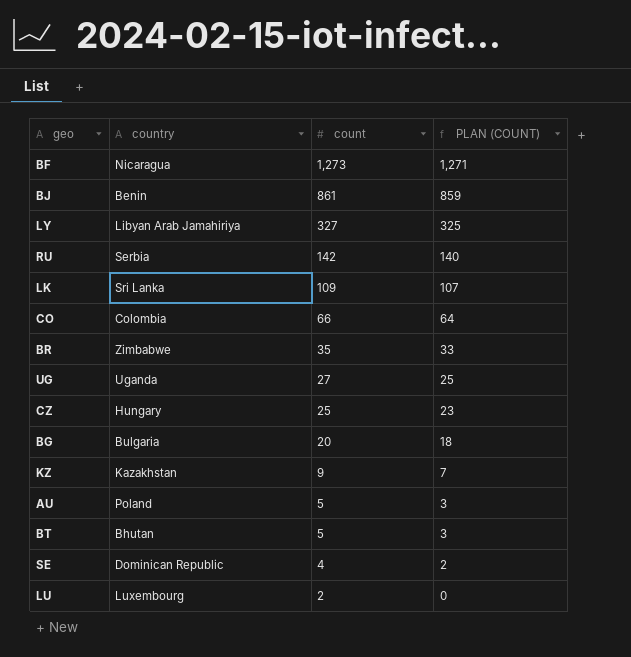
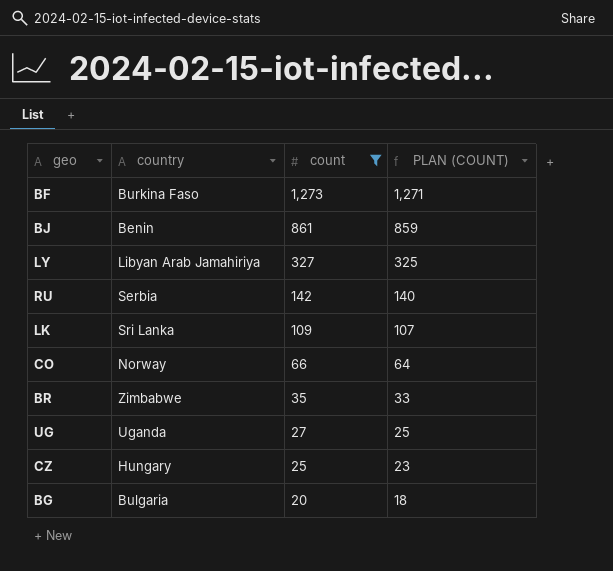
filter: none -> count >= 20
BF | country: Nicaragua -> Burkina Faso
CO | country: Colombia -> Norway

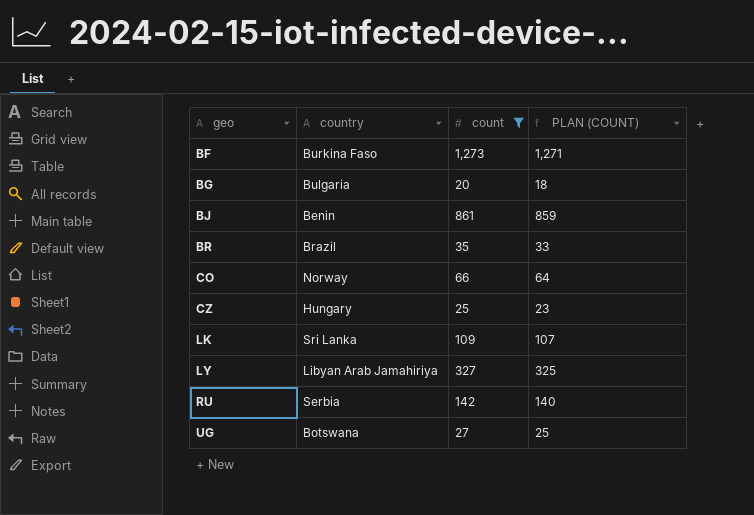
row order: count descending -> geo ascending
BR | country: Zimbabwe -> Brazil
UG | country: Uganda -> Botswana

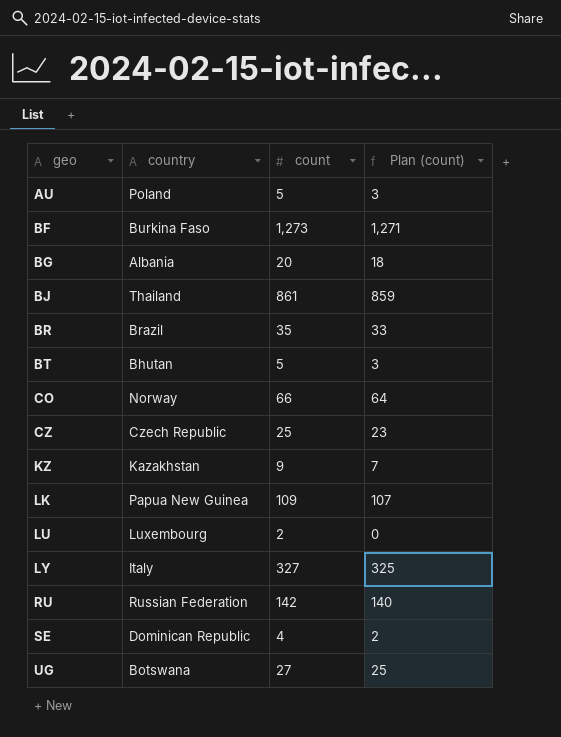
filter: count >= 20 -> none
column name: PLAN (COUNT) -> Plan (count)
BG | country: Bulgaria -> Albania
BJ | country: Benin -> Thailand
CZ | country: Hungary -> Czech Republic
LK | country: Sri Lanka -> Papua New Guinea
LY | country: Libyan Arab Jamahiriya -> Italy
RU | country: Serbia -> Russian Federation

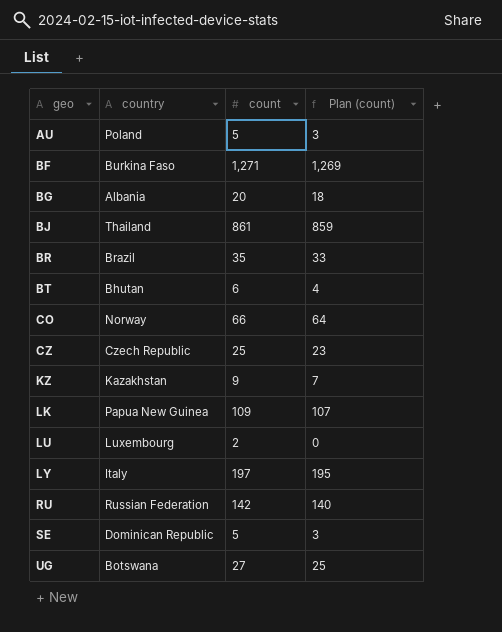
BF | count: 1,273 -> 1,271
BF | Plan (count): 1,271 -> 1,269
BT | count: 5 -> 6
BT | Plan (count): 3 -> 4
LY | count: 327 -> 197
LY | Plan (count): 325 -> 195
SE | count: 4 -> 5
SE | Plan (count): 2 -> 3

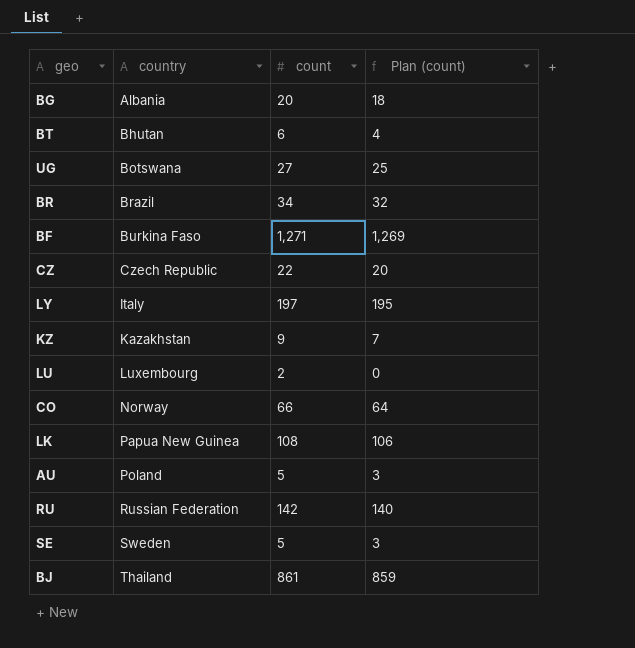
row order: geo ascending -> country ascending
BR | count: 35 -> 34
BR | Plan (count): 33 -> 32
CZ | count: 25 -> 22
CZ | Plan (count): 23 -> 20
LK | count: 109 -> 108
LK | Plan (count): 107 -> 106
SE | country: Dominican Republic -> Sweden

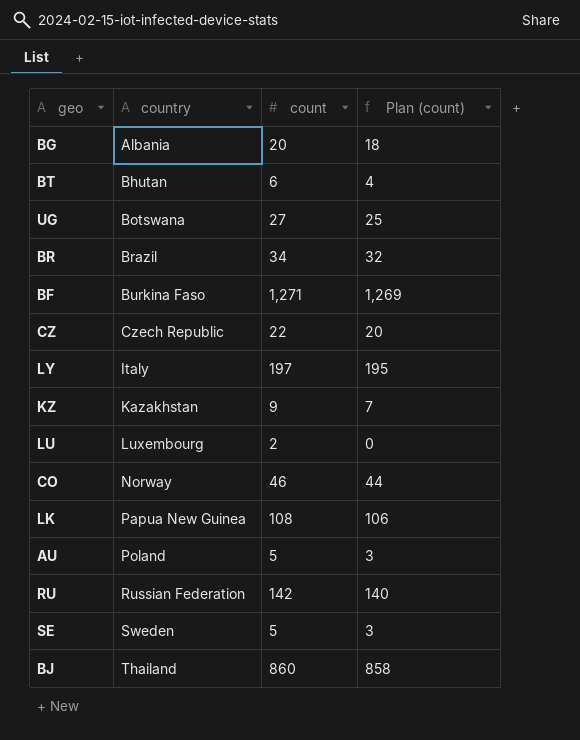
CO | count: 66 -> 46
CO | Plan (count): 64 -> 44
BJ | count: 861 -> 860
BJ | Plan (count): 859 -> 858

